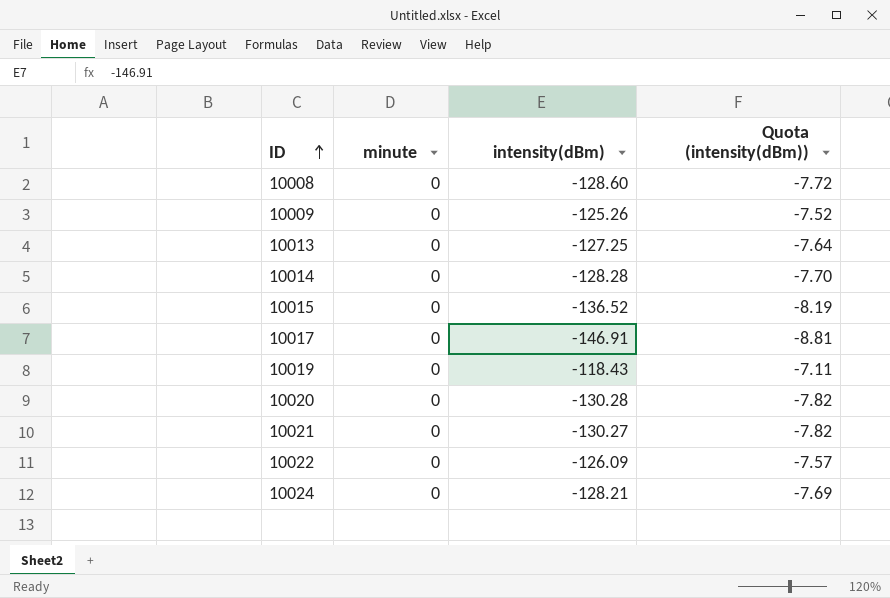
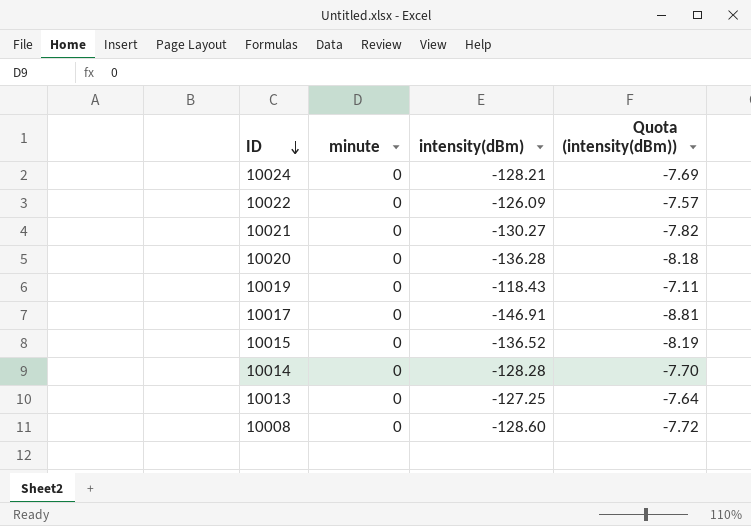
row order: ID ascending -> ID descending
row 10009: 0 | -125.26 | -7.52 -> none
10020 | intensity(dBm): -130.28 -> -136.28
10020 | Quota (intensity(dBm)): -7.82 -> -8.18

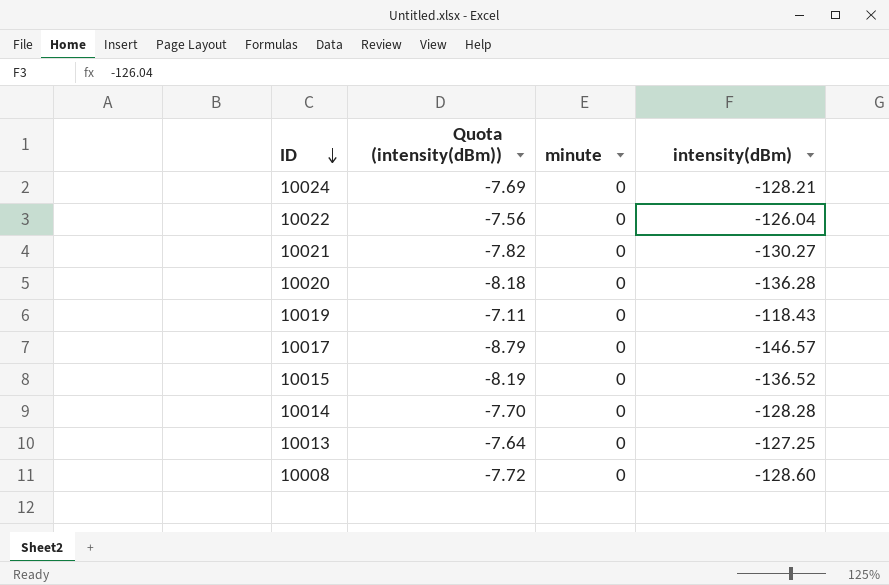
column Quota (intensity(dBm)) | position: 4 -> 2
10022 | Quota (intensity(dBm)): -7.57 -> -7.56
10022 | intensity(dBm): -126.09 -> -126.04
10017 | Quota (intensity(dBm)): -8.81 -> -8.79
10017 | intensity(dBm): -146.91 -> -146.57

